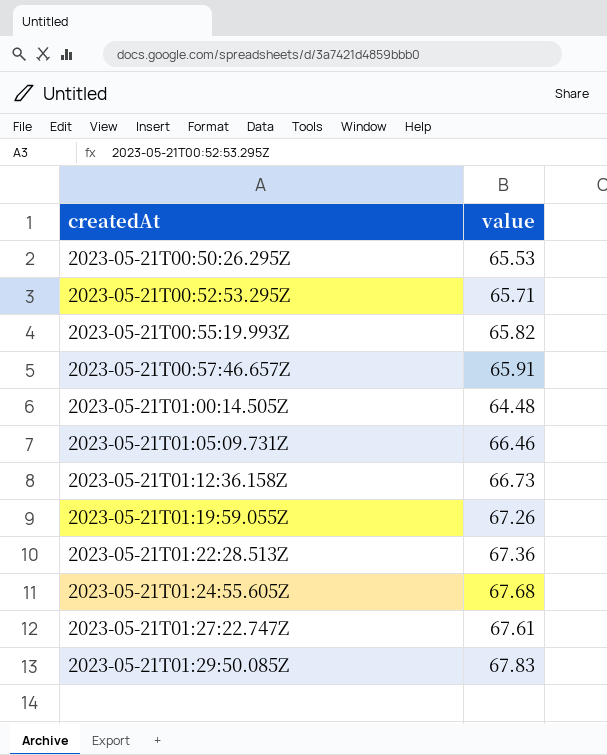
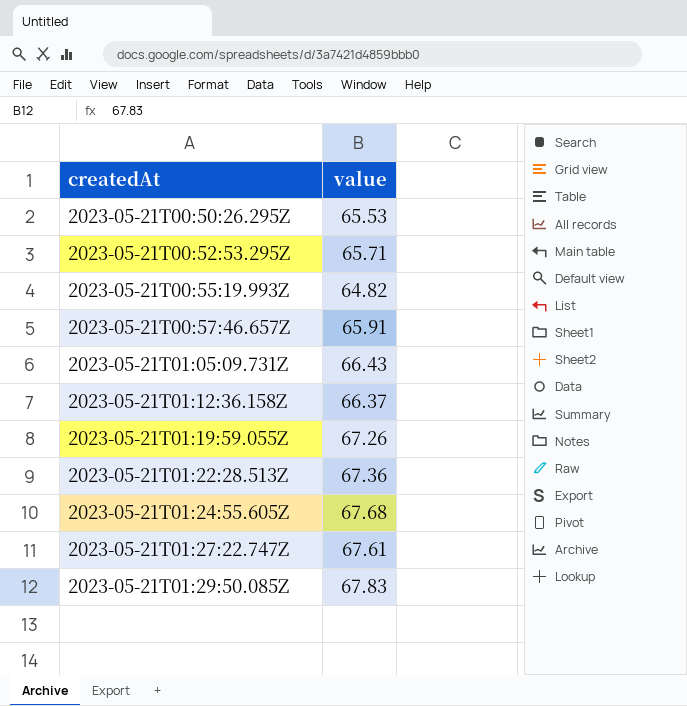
row 2023-05-21T01:00:14.505Z: 64.48 -> none
2023-05-21T00:55:19.993Z | value: 65.82 -> 64.82
2023-05-21T01:05:09.731Z | value: 66.46 -> 66.43
2023-05-21T01:12:36.158Z | value: 66.73 -> 66.37

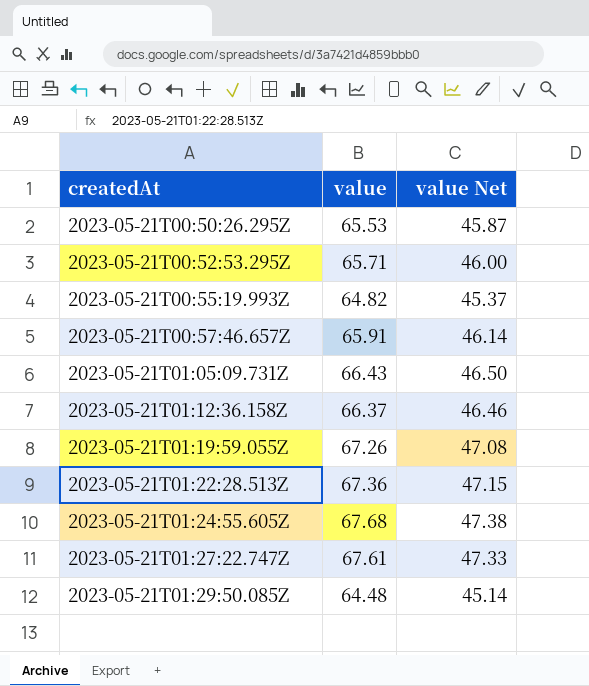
column value Net | formula: none -> [value] * 0.7
2023-05-21T01:29:50.085Z | value: 67.83 -> 64.48

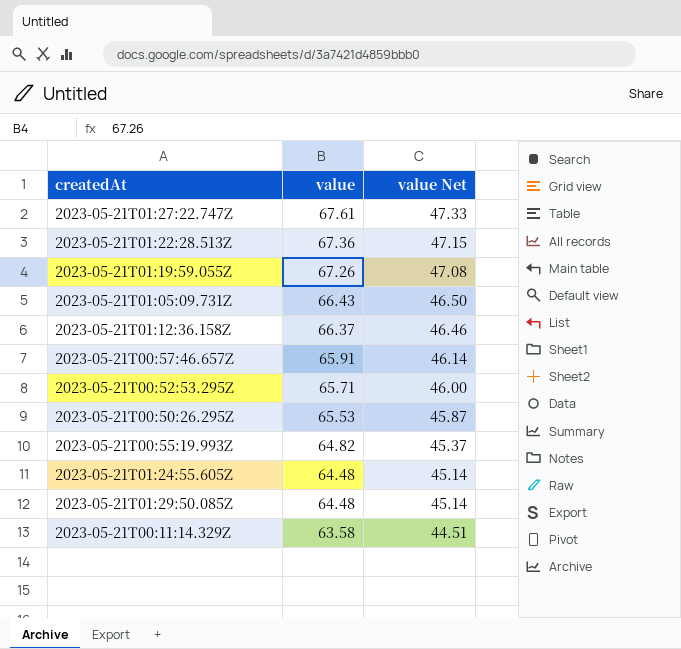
row order: createdAt ascending -> value descending
2023-05-21T01:24:55.605Z | value: 67.68 -> 64.48
2023-05-21T01:24:55.605Z | value Net: 47.38 -> 45.14
row 2023-05-21T00:11:14.329Z: none -> 63.58 | 44.51

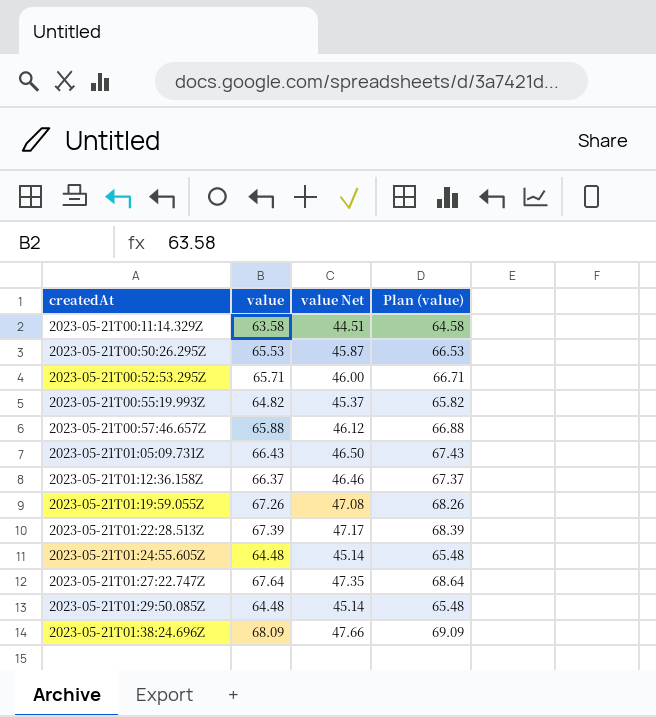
row order: value descending -> createdAt ascending
column Plan (value) | formula: none -> [value] + 1
2023-05-21T00:57:46.657Z | value: 65.91 -> 65.88
2023-05-21T00:57:46.657Z | value Net: 46.14 -> 46.12
2023-05-21T01:22:28.513Z | value: 67.36 -> 67.39
2023-05-21T01:22:28.513Z | value Net: 47.15 -> 47.17
2023-05-21T01:27:22.747Z | value: 67.61 -> 67.64
2023-05-21T01:27:22.747Z | value Net: 47.33 -> 47.35
row 2023-05-21T01:38:24.696Z: none -> 68.09 | 47.66 | 69.09

